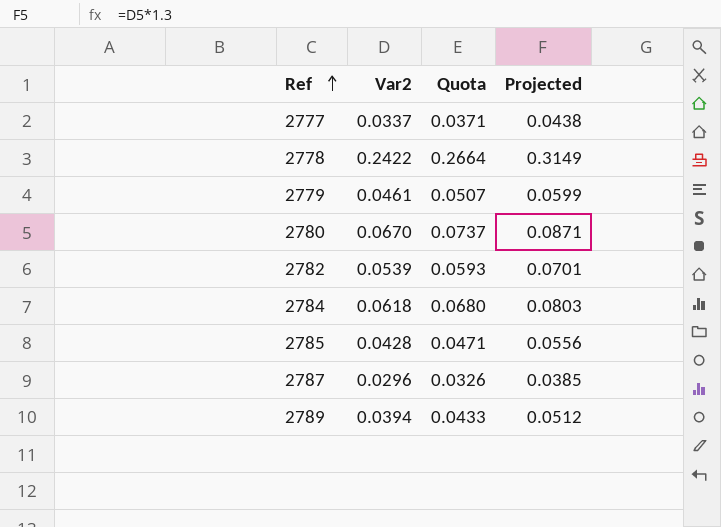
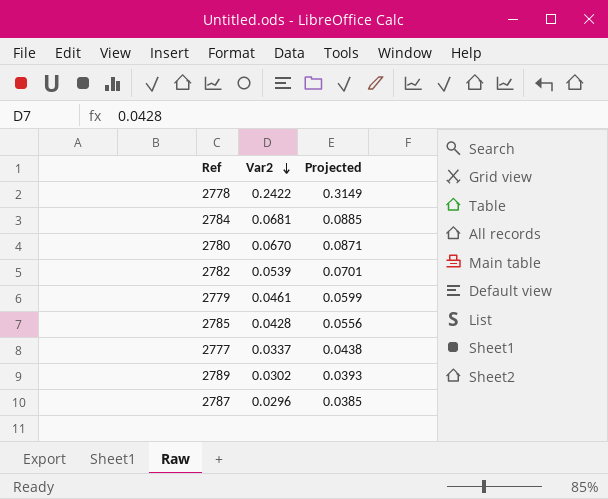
row order: Ref ascending -> Var2 descending
column Quota | formula: [Var2] * 1.1 -> none
2784 | Var2: 0.0618 -> 0.0681
2784 | Projected: 0.0803 -> 0.0885
2789 | Var2: 0.0394 -> 0.0302
2789 | Projected: 0.0512 -> 0.0393

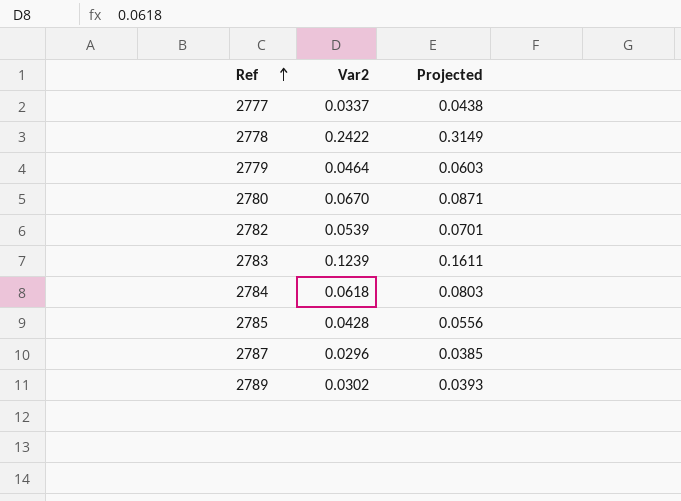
row order: Var2 descending -> Ref ascending
2779 | Var2: 0.0461 -> 0.0464
2779 | Projected: 0.0599 -> 0.0603
row 2783: none -> 0.1239 | 0.1611
2784 | Var2: 0.0681 -> 0.0618
2784 | Projected: 0.0885 -> 0.0803

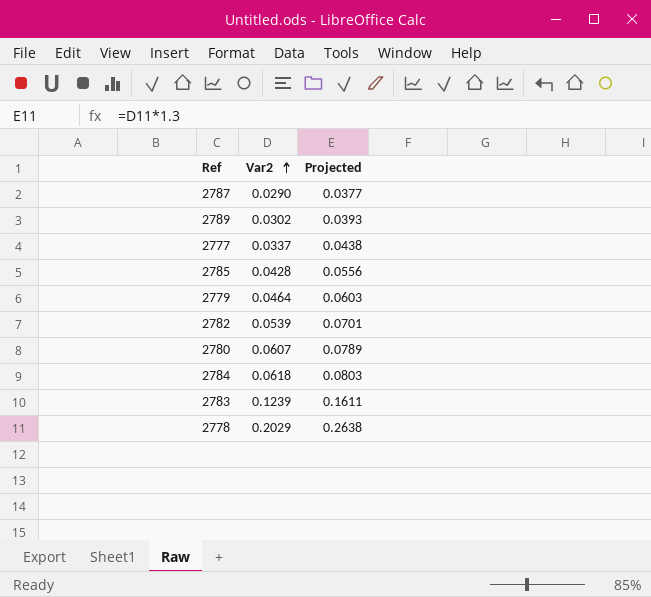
row order: Ref ascending -> Var2 ascending
2787 | Var2: 0.0296 -> 0.0290
2787 | Projected: 0.0385 -> 0.0377
2780 | Var2: 0.0670 -> 0.0607
2780 | Projected: 0.0871 -> 0.0789
2778 | Var2: 0.2422 -> 0.2029
2778 | Projected: 0.3149 -> 0.2638

